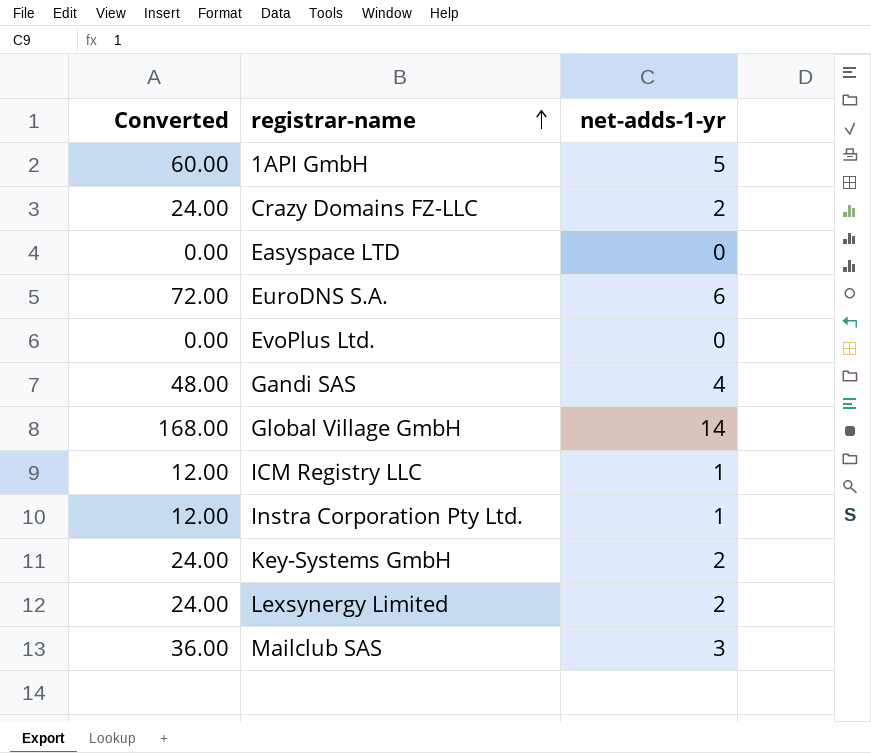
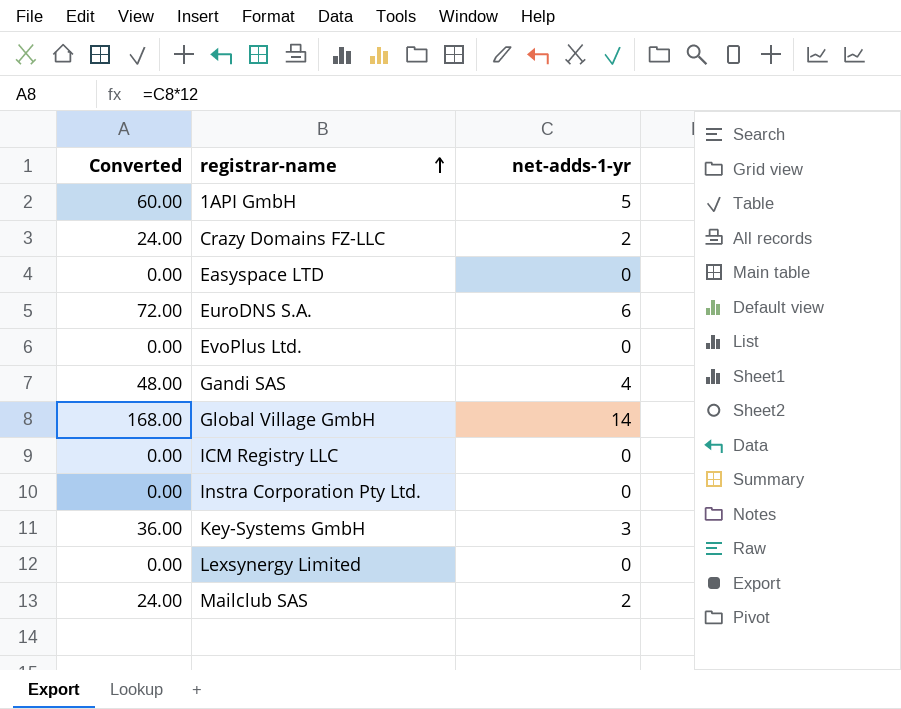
ICM Registry LLC | Converted: 12.00 -> 0.00
ICM Registry LLC | net-adds-1-yr: 1 -> 0
Instra Corporation Pty Ltd. | Converted: 12.00 -> 0.00
Instra Corporation Pty Ltd. | net-adds-1-yr: 1 -> 0
Key-Systems GmbH | Converted: 24.00 -> 36.00
Key-Systems GmbH | net-adds-1-yr: 2 -> 3
Lexsynergy Limited | Converted: 24.00 -> 0.00
Lexsynergy Limited | net-adds-1-yr: 2 -> 0
Mailclub SAS | Converted: 36.00 -> 24.00
Mailclub SAS | net-adds-1-yr: 3 -> 2

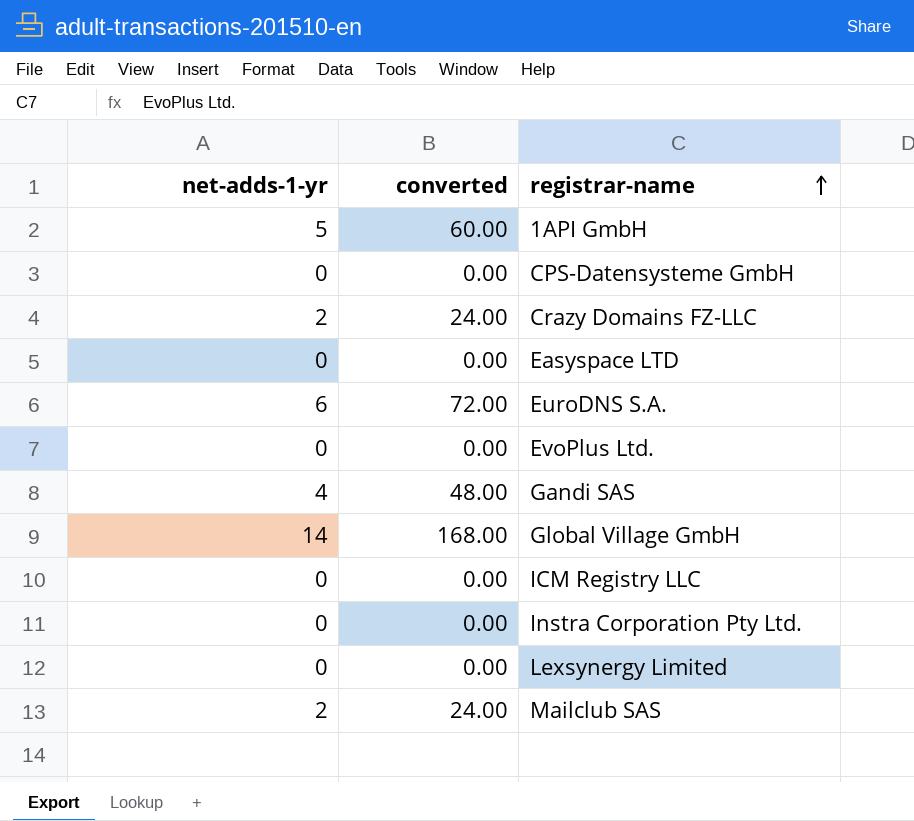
column net-adds-1-yr | position: 3 -> 1
column name: Converted -> converted
row Key-Systems GmbH: 36.00 | 3 -> none
row CPS-Datensysteme GmbH: none -> 0 | 0.00

